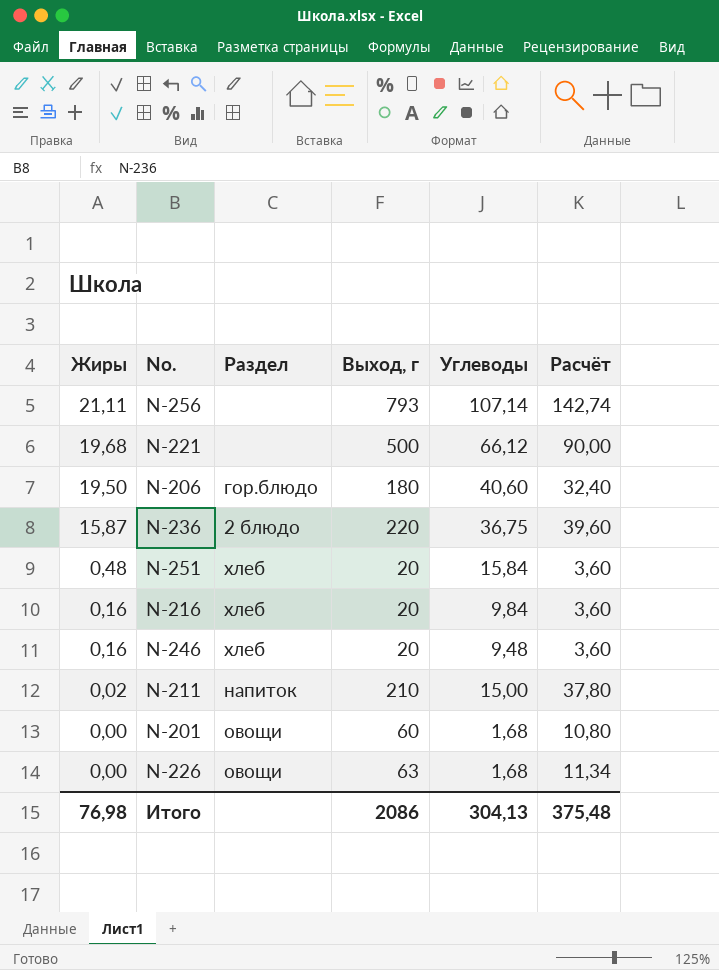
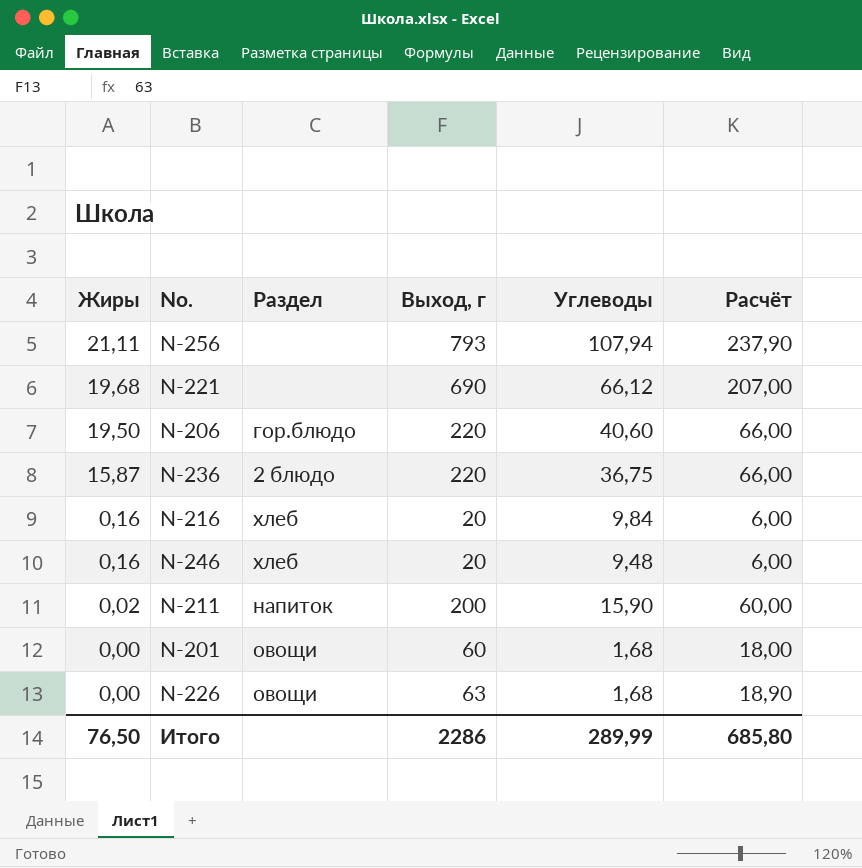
column Расчёт | formula: [Выход, г] * 0,18 -> [Выход, г] * 0,3
row N-251: 0,48 | хлеб | 20 | 15,84 | 3,60 -> none
N-256 | Углеводы: 107,14 -> 107,94
N-221 | Выход, г: 500 -> 690
N-206 | Выход, г: 180 -> 220
N-211 | Выход, г: 210 -> 200
N-211 | Углеводы: 15,00 -> 15,90
Итого | Жиры: 76,98 -> 76,50
Итого | Выход, г: 2086 -> 2286
Итого | Углеводы: 304,13 -> 289,99
Итого | Расчёт: 375,48 -> 685,80

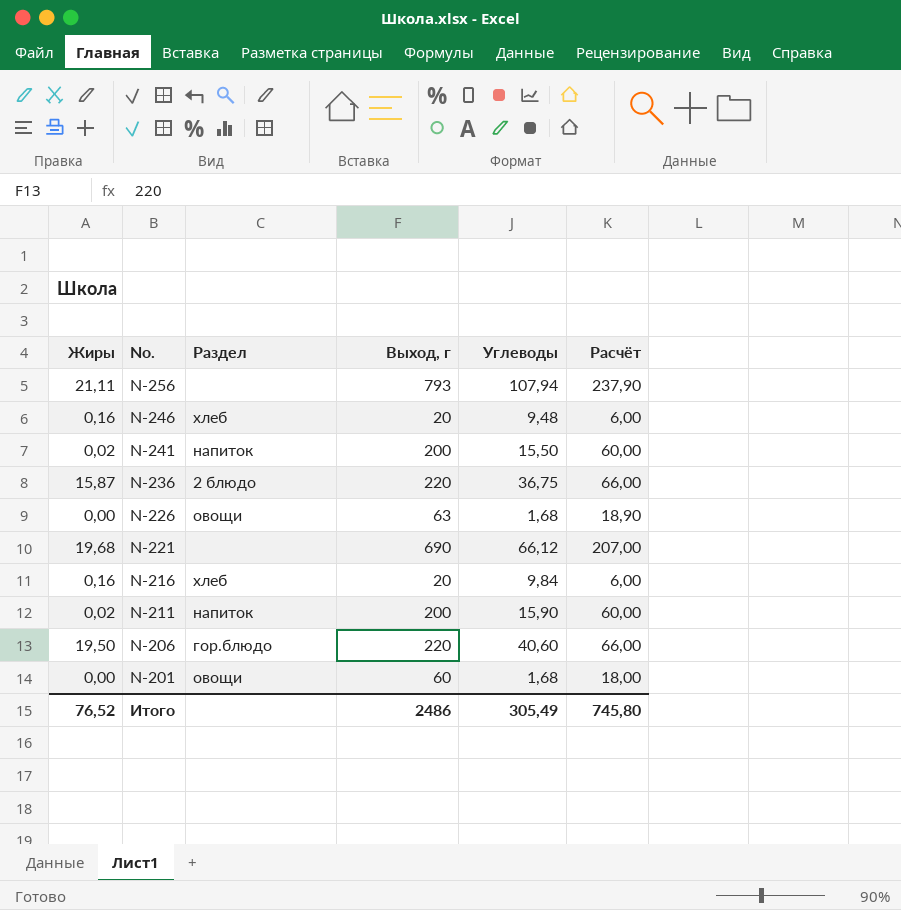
row order: Жиры descending -> No. descending
row N-241: none -> 0,02 | напиток | 200 | 15,50 | 60,00
Итого | Жиры: 76,50 -> 76,52
Итого | Выход, г: 2286 -> 2486
Итого | Углеводы: 289,99 -> 305,49
Итого | Расчёт: 685,80 -> 745,80

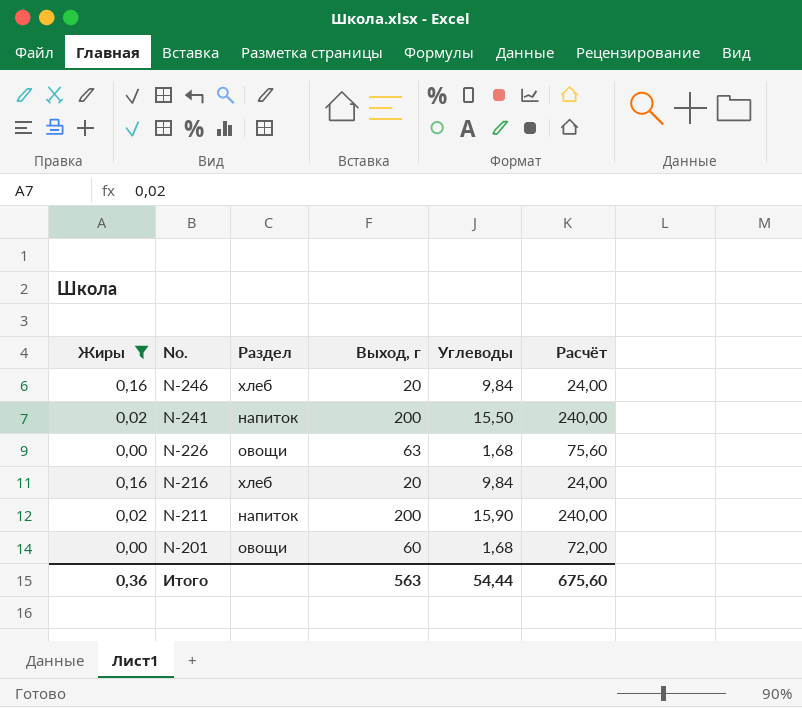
filter: none -> Жиры <= 0,16
column Расчёт | formula: [Выход, г] * 0,3 -> [Выход, г] * 1,2
N-246 | Углеводы: 9,48 -> 9,84
Итого | Жиры: 76,52 -> 0,36
Итого | Выход, г: 2486 -> 563
Итого | Углеводы: 305,49 -> 54,44
Итого | Расчёт: 745,80 -> 675,60

